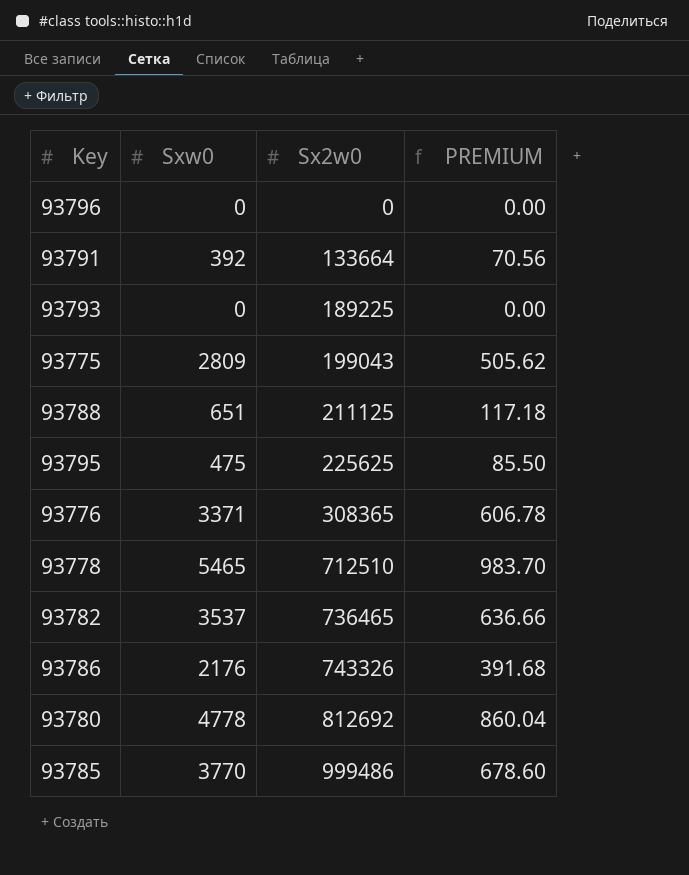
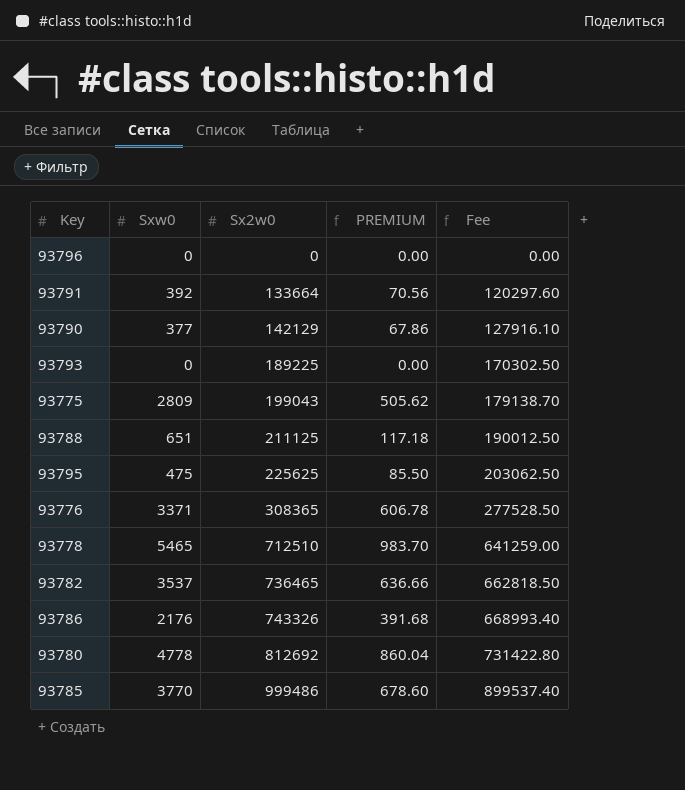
column Fee | formula: none -> [Sx2w0] * 0.9
row 93790: none -> 377 | 142129 | 67.86 | 127916.10

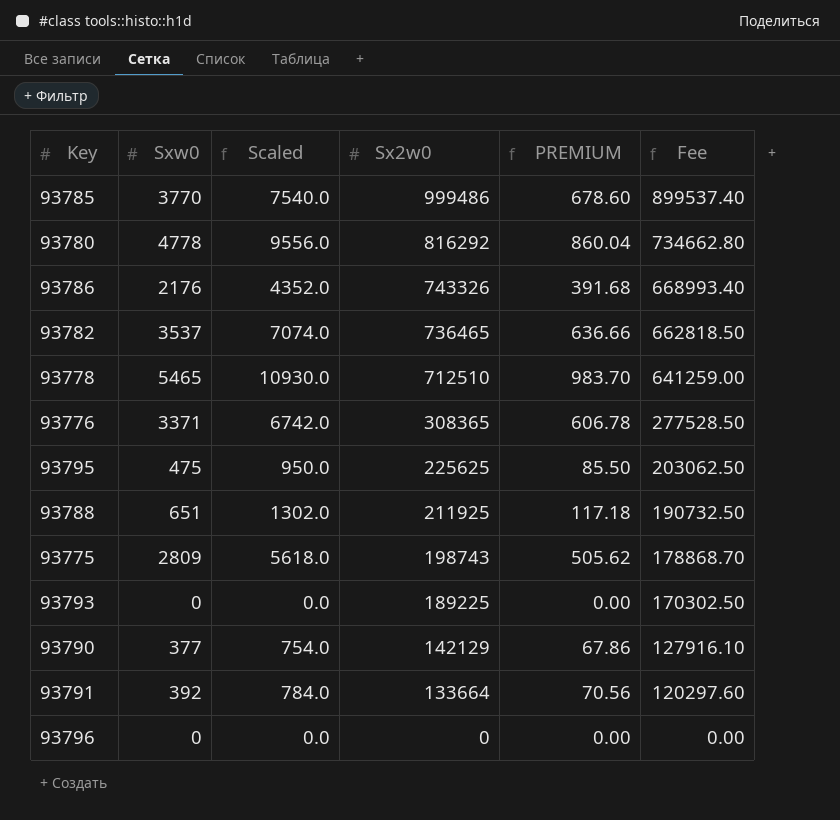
row order: Sx2w0 ascending -> Sx2w0 descending
column Scaled | formula: none -> [Sxw0] * 2
93780 | Sx2w0: 812692 -> 816292
93780 | Fee: 731422.80 -> 734662.80
93788 | Sx2w0: 211125 -> 211925
93788 | Fee: 190012.50 -> 190732.50
93775 | Sx2w0: 199043 -> 198743
93775 | Fee: 179138.70 -> 178868.70

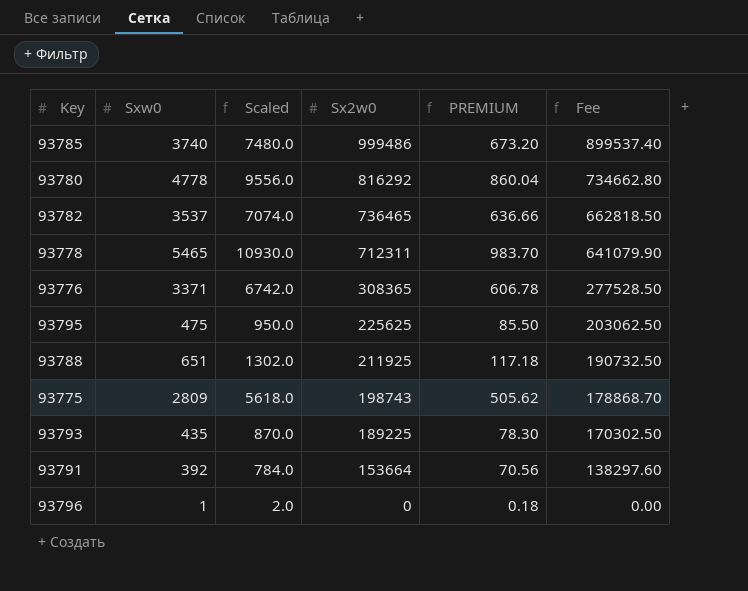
row 93786: 2176 | 4352.0 | 743326 | 391.68 | 668993.40 -> none
row 93790: 377 | 754.0 | 142129 | 67.86 | 127916.10 -> none
93785 | Sxw0: 3770 -> 3740
93785 | Scaled: 7540.0 -> 7480.0
93785 | PREMIUM: 678.60 -> 673.20
93778 | Sx2w0: 712510 -> 712311
93778 | Fee: 641259.00 -> 641079.90
93793 | Sxw0: 0 -> 435
93793 | Scaled: 0.0 -> 870.0
93793 | PREMIUM: 0.00 -> 78.30
93791 | Sx2w0: 133664 -> 153664
93791 | Fee: 120297.60 -> 138297.60
93796 | Sxw0: 0 -> 1
93796 | Scaled: 0.0 -> 2.0
93796 | PREMIUM: 0.00 -> 0.18

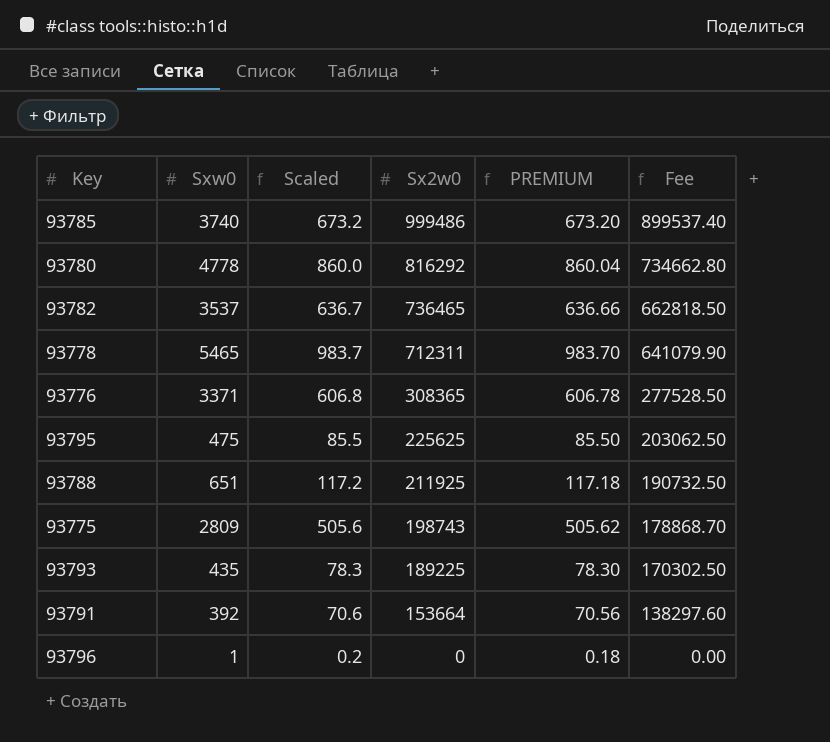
column Scaled | formula: [Sxw0] * 2 -> [Sxw0] * 0.18

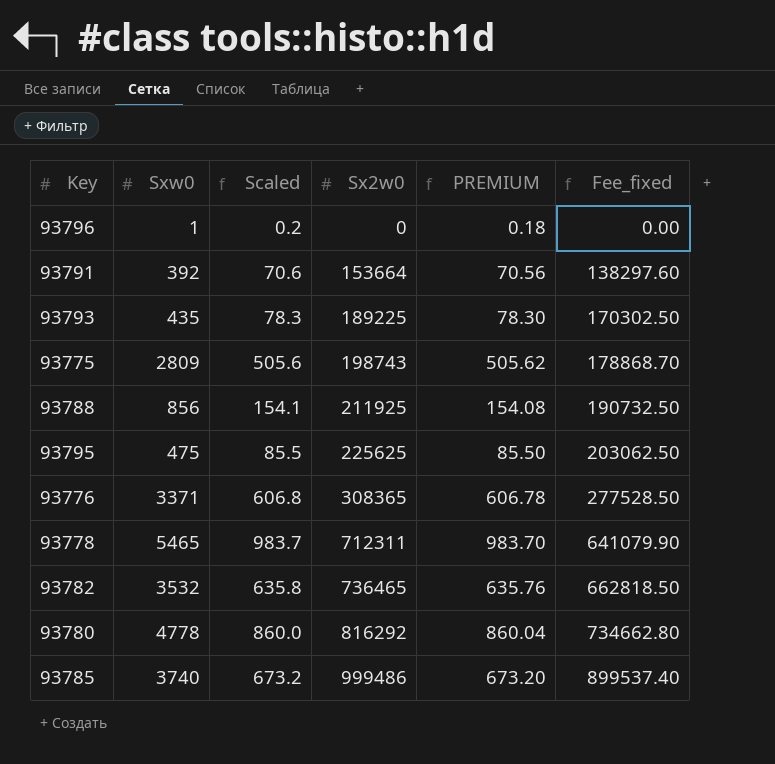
row order: Sx2w0 descending -> Sx2w0 ascending
column name: Fee -> Fee_fixed
93788 | Sxw0: 651 -> 856
93788 | Scaled: 117.2 -> 154.1
93788 | PREMIUM: 117.18 -> 154.08
93782 | Sxw0: 3537 -> 3532
93782 | Scaled: 636.7 -> 635.8
93782 | PREMIUM: 636.66 -> 635.76

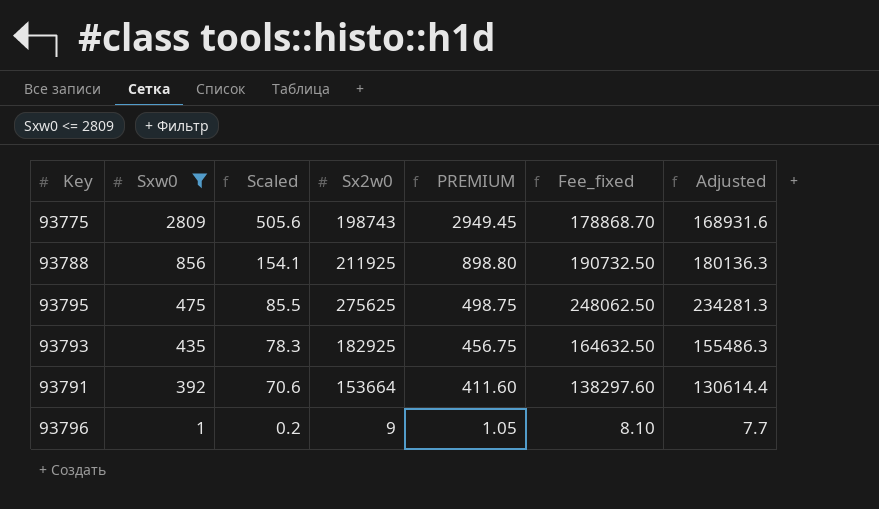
filter: none -> Sxw0 <= 2809
row order: Sx2w0 ascending -> Sxw0 descending
column PREMIUM | formula: [Sxw0] * 0.18 -> [Sxw0] * 1.05
column Adjusted | formula: none -> [Sx2w0] * 0.85
93795 | Sx2w0: 225625 -> 275625
93795 | Fee_fixed: 203062.50 -> 248062.50
93793 | Sx2w0: 189225 -> 182925
93793 | Fee_fixed: 170302.50 -> 164632.50
93796 | Sx2w0: 0 -> 9
93796 | Fee_fixed: 0.00 -> 8.10

